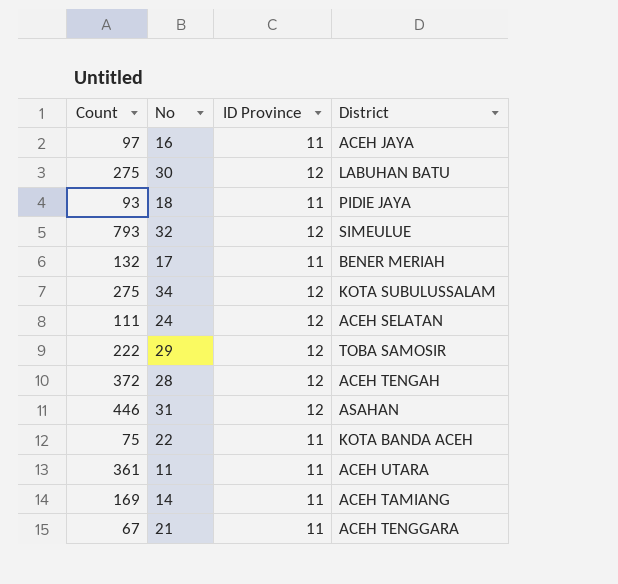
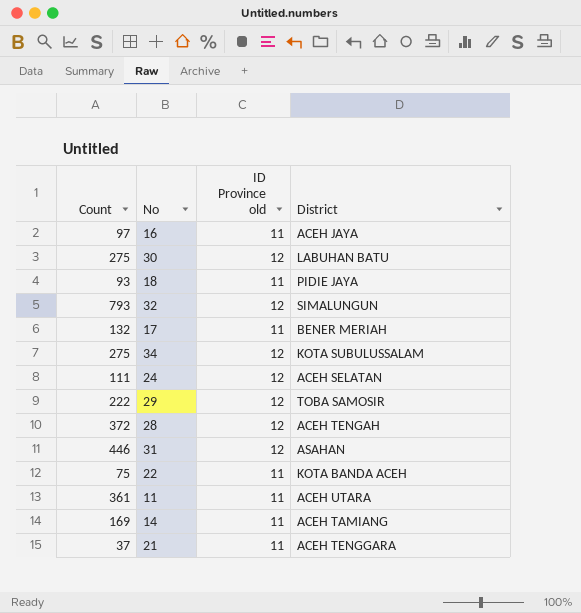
column name: ID Province -> ID Province old
32 | District: SIMEULUE -> SIMALUNGUN
21 | Count: 67 -> 37

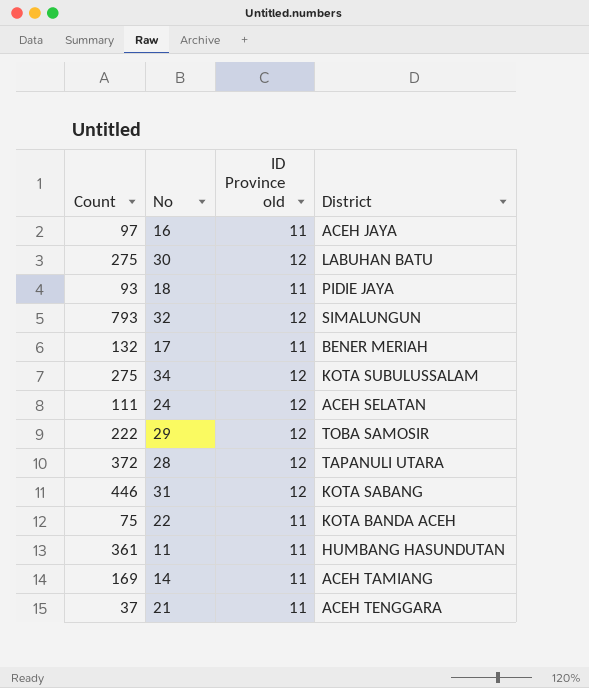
28 | District: ACEH TENGAH -> TAPANULI UTARA
31 | District: ASAHAN -> KOTA SABANG
11 | District: ACEH UTARA -> HUMBANG HASUNDUTAN

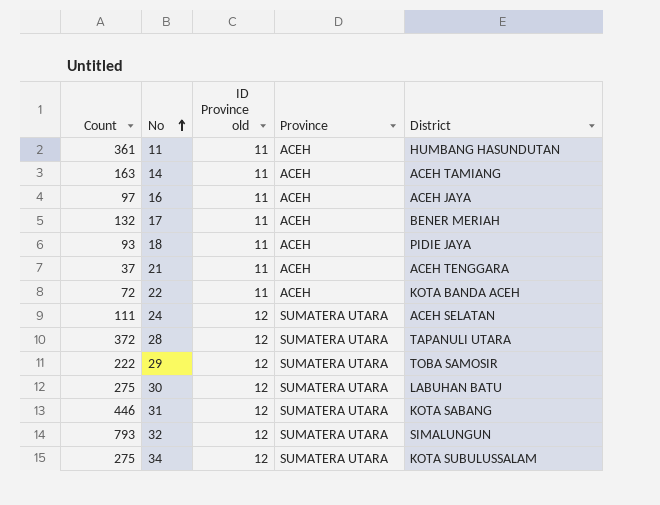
row order: none -> No ascending
column Province | position: none -> 4
14 | Count: 169 -> 163
22 | Count: 75 -> 72

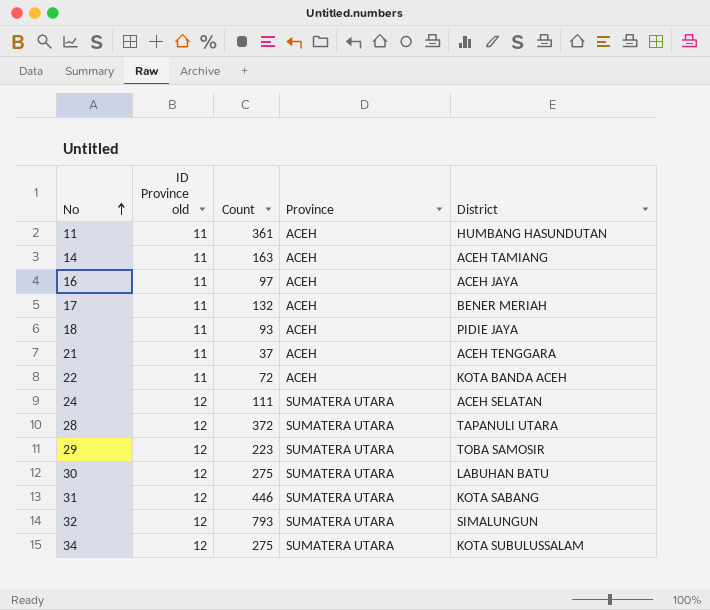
column Count | position: 1 -> 3
29 | Count: 222 -> 223

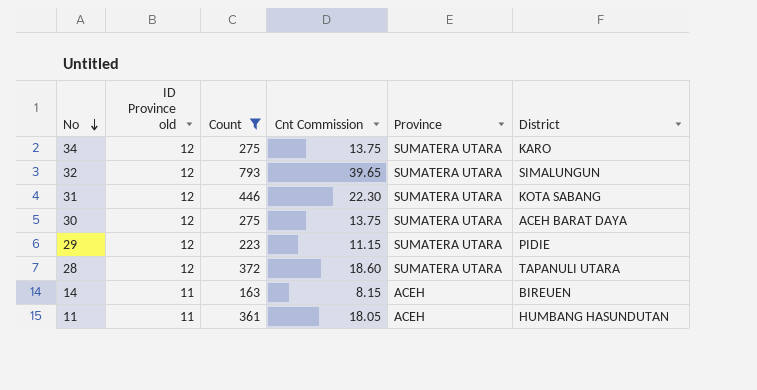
filter: none -> Count >= 163
row order: No ascending -> No descending
column Cnt Commission | formula: none -> [Count] * 0.05
34 | District: KOTA SUBULUSSALAM -> KARO
30 | District: LABUHAN BATU -> ACEH BARAT DAYA
29 | District: TOBA SAMOSIR -> PIDIE
14 | District: ACEH TAMIANG -> BIREUEN

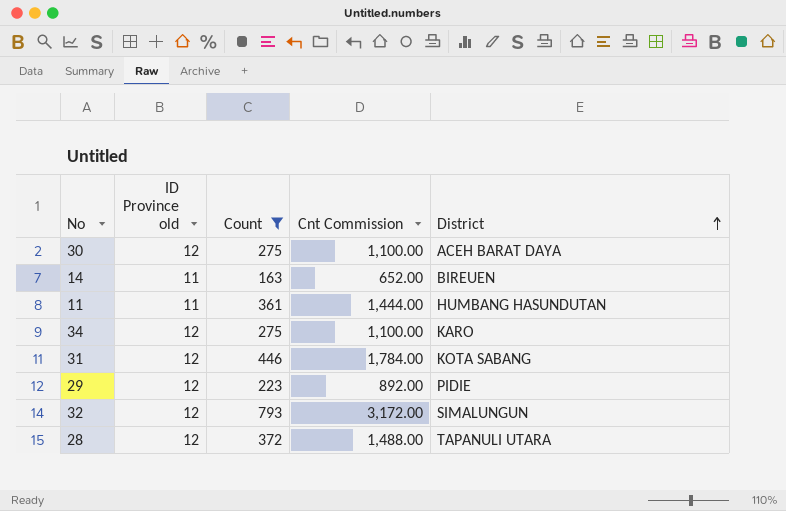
row order: No descending -> District ascending
column Province | position: 5 -> none
column Cnt Commission | formula: [Count] * 0.05 -> [Count] * 4

